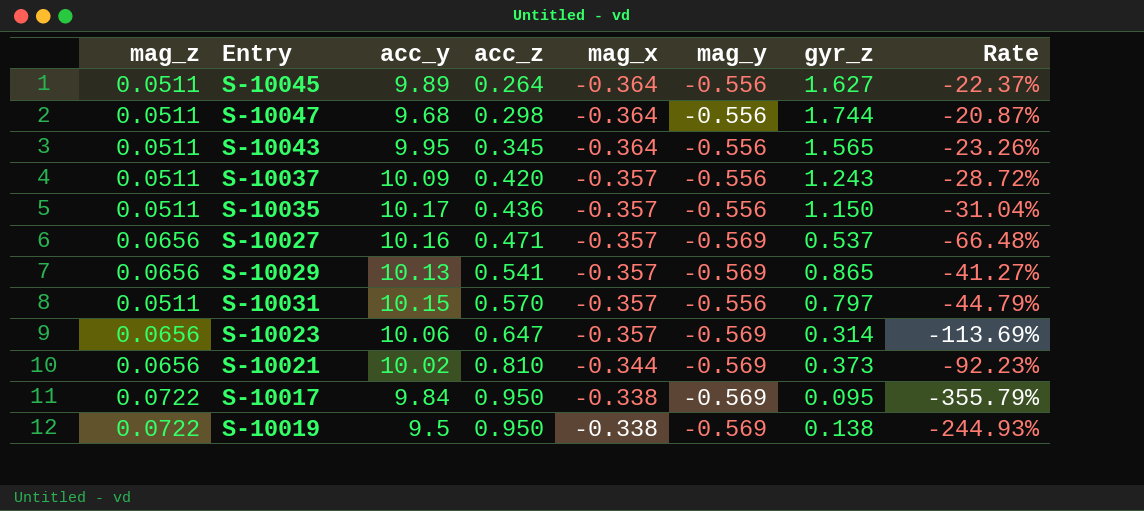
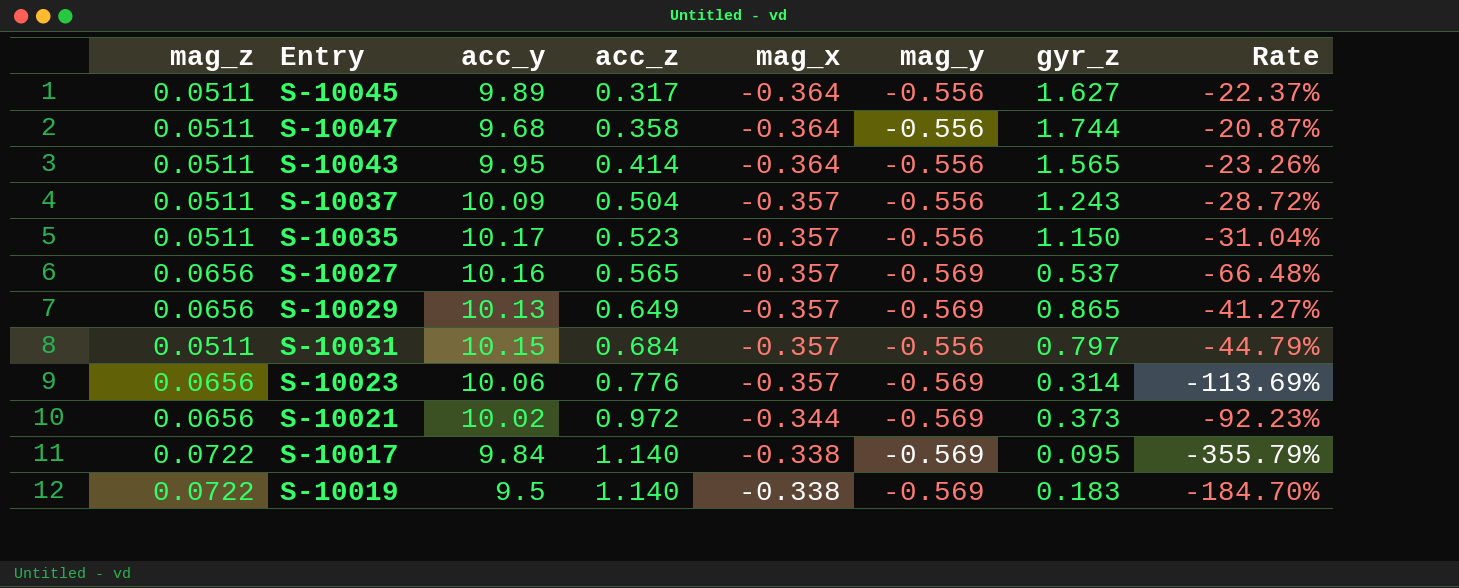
S-10045 | acc_z: 0.264 -> 0.317
S-10047 | acc_z: 0.298 -> 0.358
S-10043 | acc_z: 0.345 -> 0.414
S-10037 | acc_z: 0.420 -> 0.504
S-10035 | acc_z: 0.436 -> 0.523
S-10027 | acc_z: 0.471 -> 0.565
S-10029 | acc_z: 0.541 -> 0.649
S-10031 | acc_z: 0.570 -> 0.684
S-10023 | acc_z: 0.647 -> 0.776
S-10021 | acc_z: 0.810 -> 0.972
S-10017 | acc_z: 0.950 -> 1.140
S-10019 | acc_z: 0.950 -> 1.140
S-10019 | gyr_z: 0.138 -> 0.183
S-10019 | Rate: -244.93% -> -184.70%

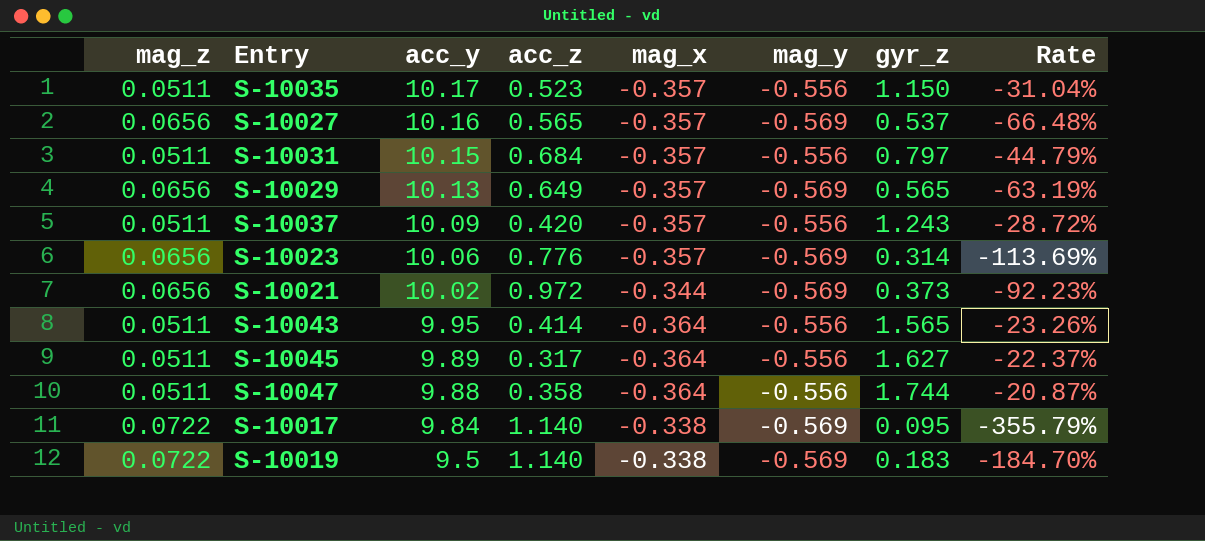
row order: acc_z ascending -> acc_y descending
S-10029 | gyr_z: 0.865 -> 0.565
S-10029 | Rate: -41.27% -> -63.19%
S-10037 | acc_z: 0.504 -> 0.420
S-10047 | acc_y: 9.68 -> 9.88

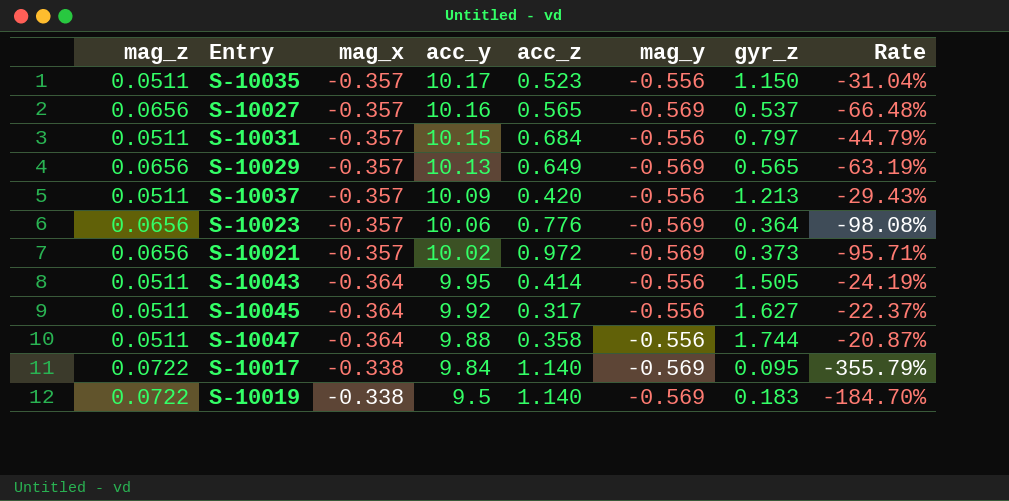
column mag_x | position: 5 -> 3
S-10037 | gyr_z: 1.243 -> 1.213
S-10037 | Rate: -28.72% -> -29.43%
S-10023 | gyr_z: 0.314 -> 0.364
S-10023 | Rate: -113.69% -> -98.08%
S-10021 | mag_x: -0.344 -> -0.357
S-10021 | Rate: -92.23% -> -95.71%
S-10043 | gyr_z: 1.565 -> 1.505
S-10043 | Rate: -23.26% -> -24.19%
S-10045 | acc_y: 9.89 -> 9.92

